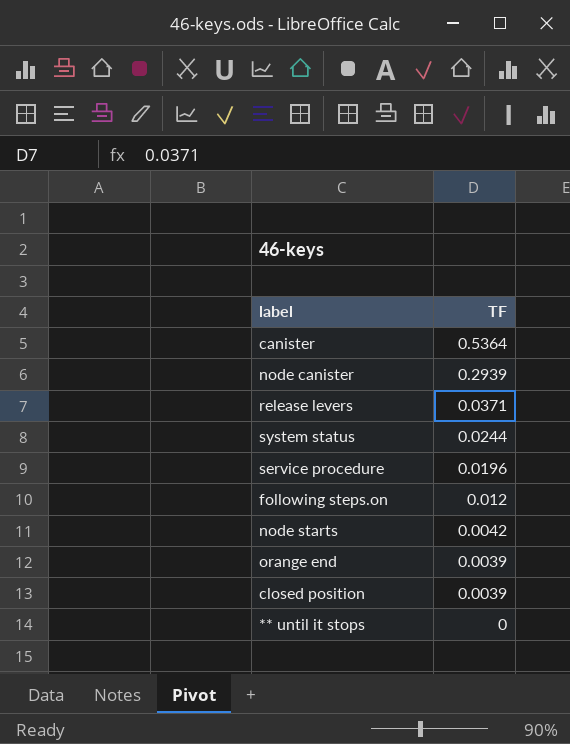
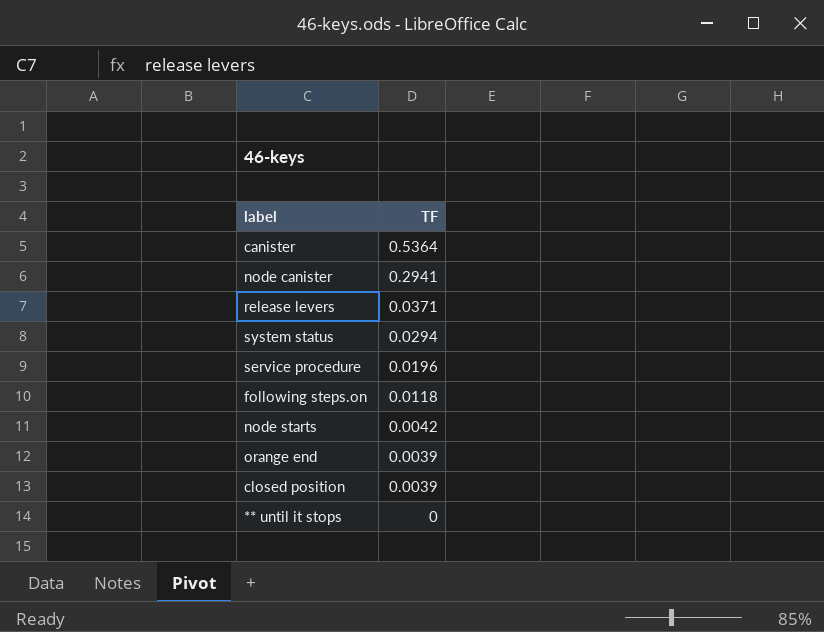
node canister | TF: 0.2939 -> 0.2941
system status | TF: 0.0244 -> 0.0294
following steps.on | TF: 0.012 -> 0.0118

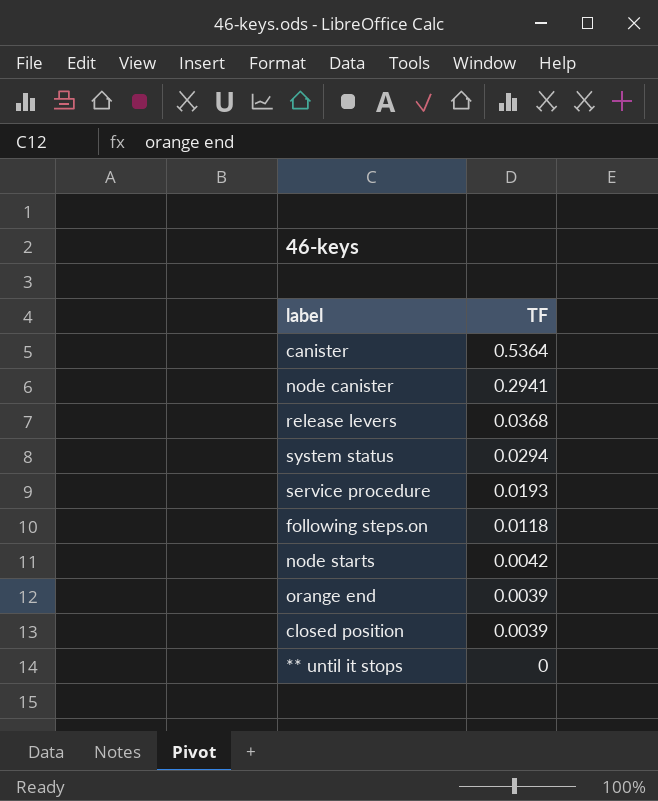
release levers | TF: 0.0371 -> 0.0368
service procedure | TF: 0.0196 -> 0.0193

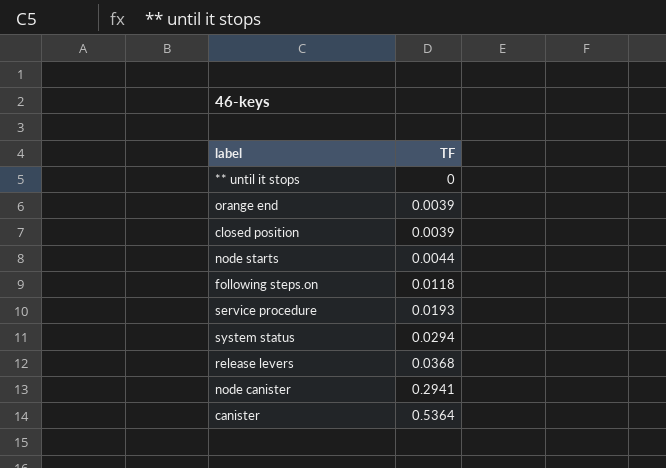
row order: TF descending -> TF ascending
node starts | TF: 0.0042 -> 0.0044

